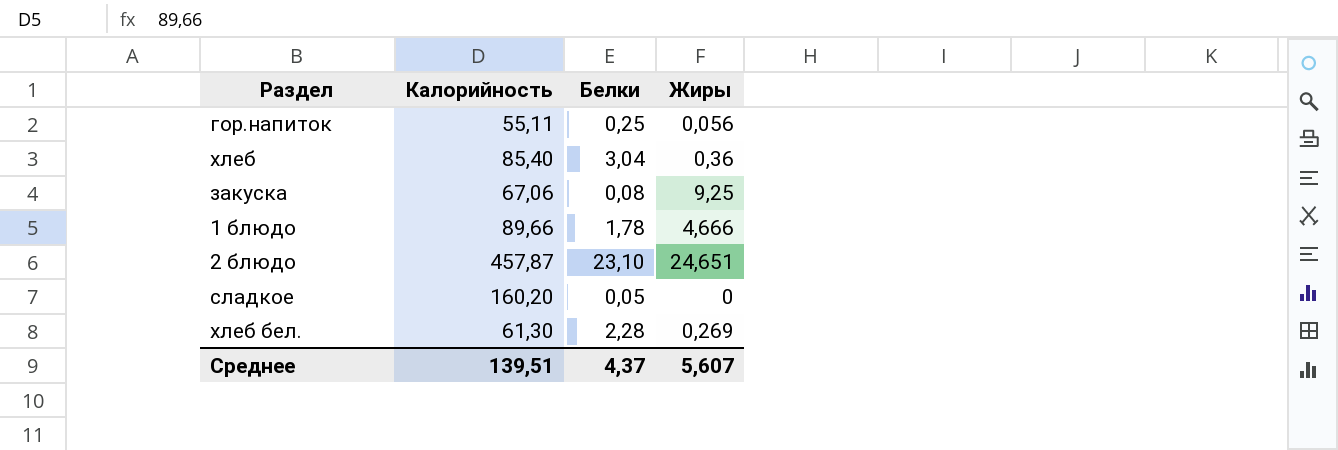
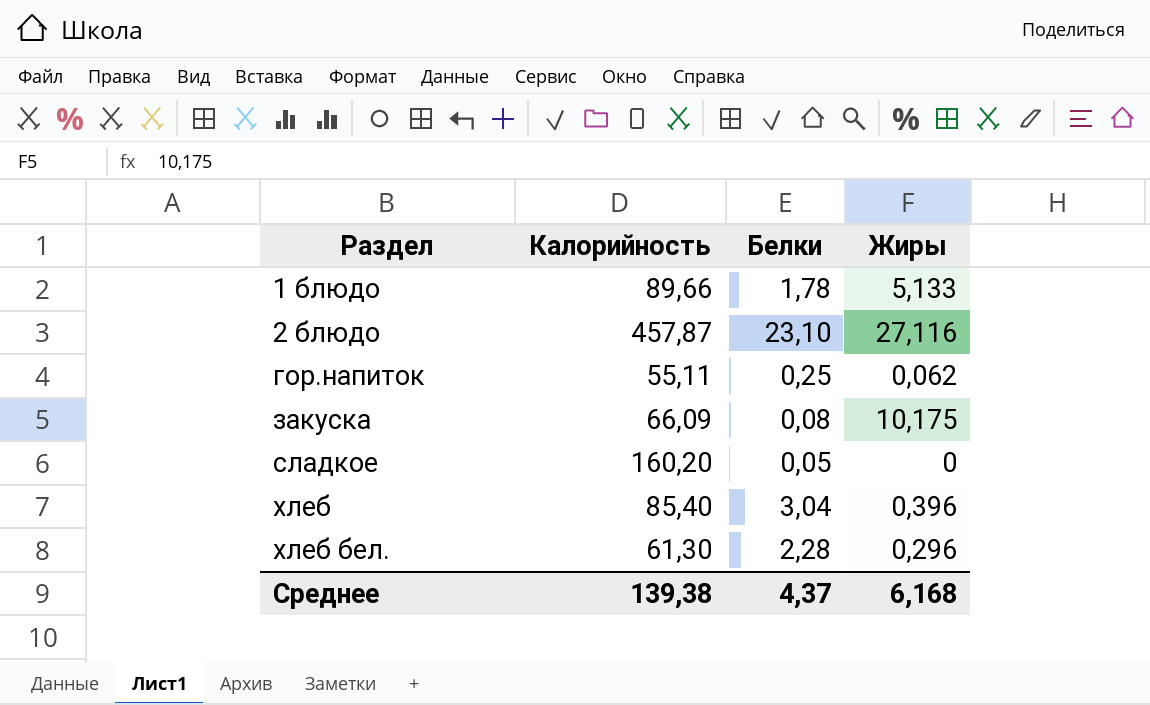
row order: none -> Раздел ascending
1 блюдо | Жиры: 4,666 -> 5,133
2 блюдо | Жиры: 24,651 -> 27,116
гор.напиток | Жиры: 0,056 -> 0,062
закуска | Калорийность: 67,06 -> 66,09
закуска | Жиры: 9,25 -> 10,175
хлеб | Жиры: 0,36 -> 0,396
хлеб бел. | Жиры: 0,269 -> 0,296
Среднее | Калорийность: 139,51 -> 139,38
Среднее | Жиры: 5,607 -> 6,168

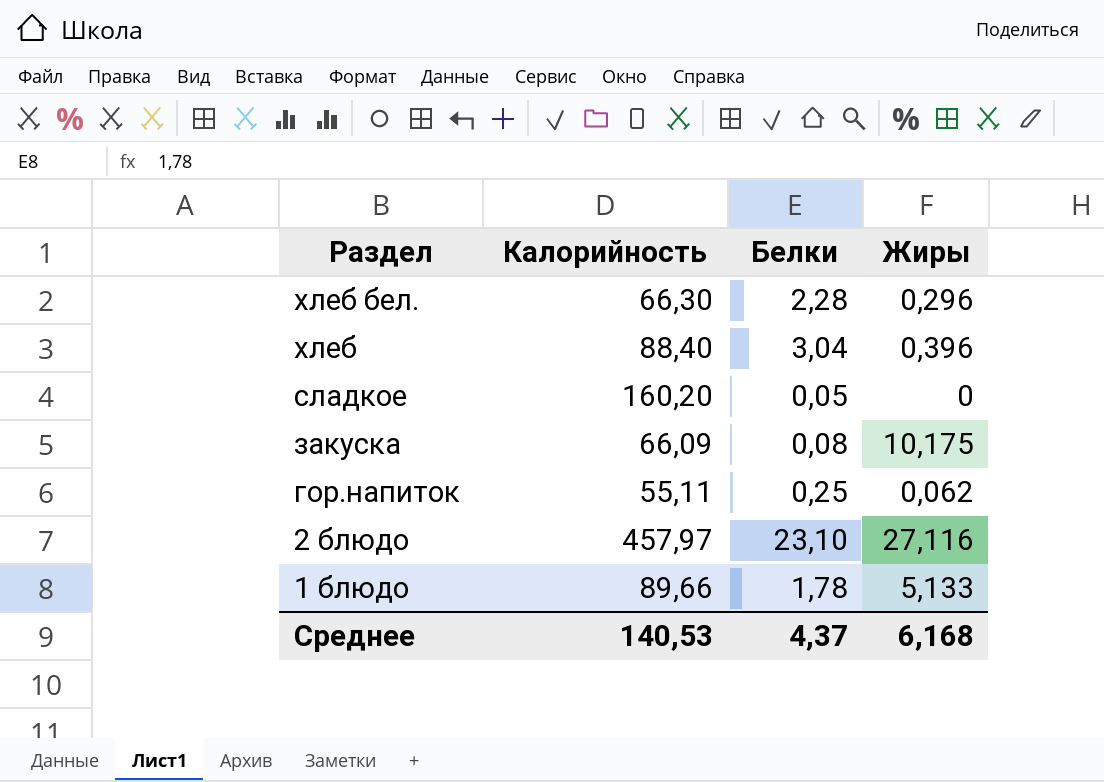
row order: Раздел ascending -> Раздел descending
хлеб бел. | Калорийность: 61,30 -> 66,30
хлеб | Калорийность: 85,40 -> 88,40
2 блюдо | Калорийность: 457,87 -> 457,97
Среднее | Калорийность: 139,38 -> 140,53

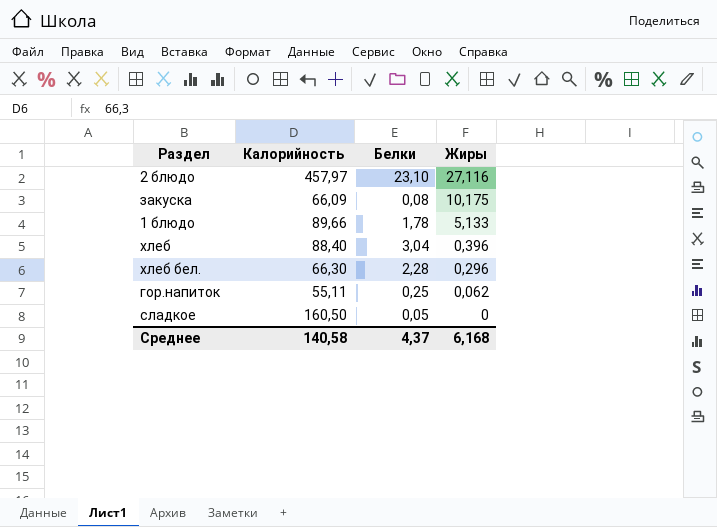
row order: Раздел descending -> Жиры descending
сладкое | Калорийность: 160,20 -> 160,50
Среднее | Калорийность: 140,53 -> 140,58

